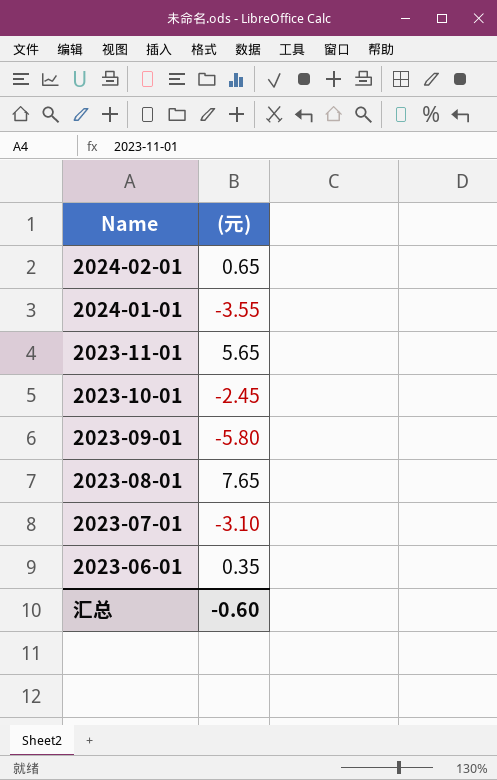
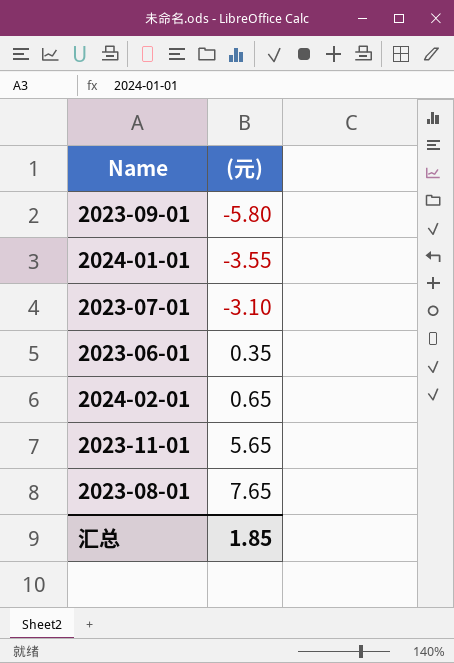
row order: Name descending -> (元) ascending
row 2023-10-01: -2.45 -> none
汇总 | (元): -0.60 -> 1.85

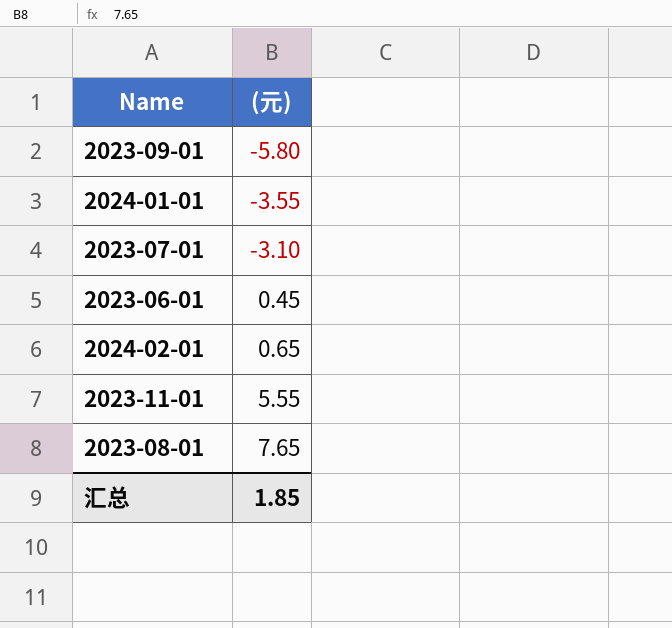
2023-06-01 | (元): 0.35 -> 0.45
2023-11-01 | (元): 5.65 -> 5.55

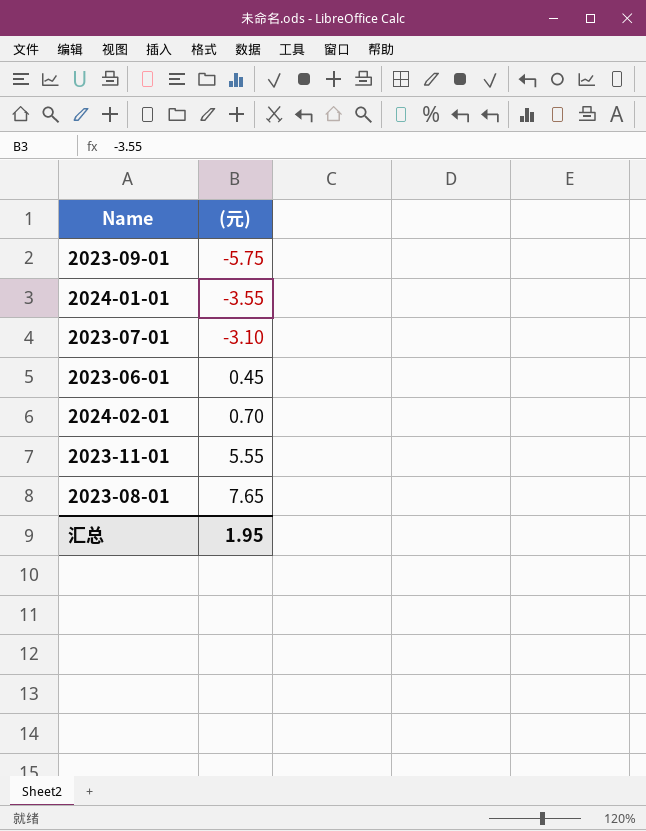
2023-09-01 | (元): -5.80 -> -5.75
2024-02-01 | (元): 0.65 -> 0.70
汇总 | (元): 1.85 -> 1.95

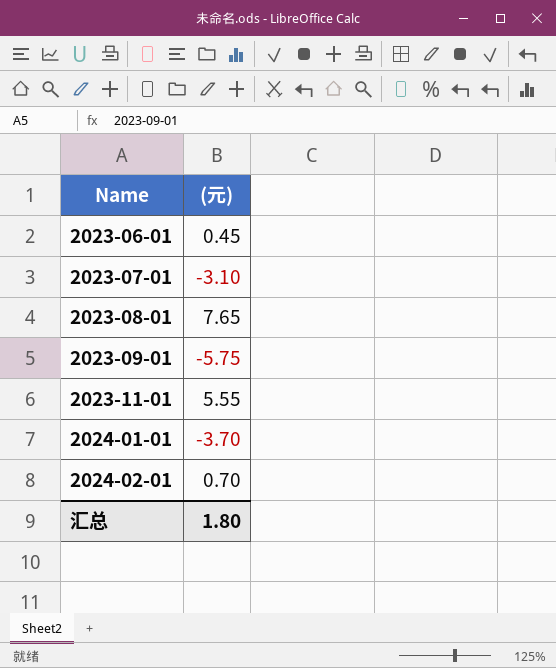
row order: (元) ascending -> Name ascending
2024-01-01 | (元): -3.55 -> -3.70
汇总 | (元): 1.95 -> 1.80

